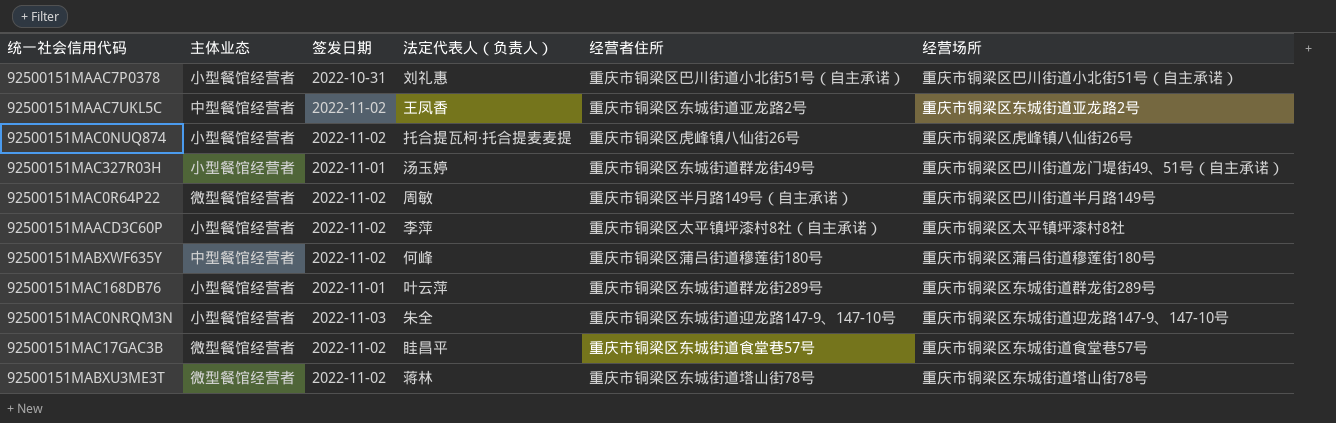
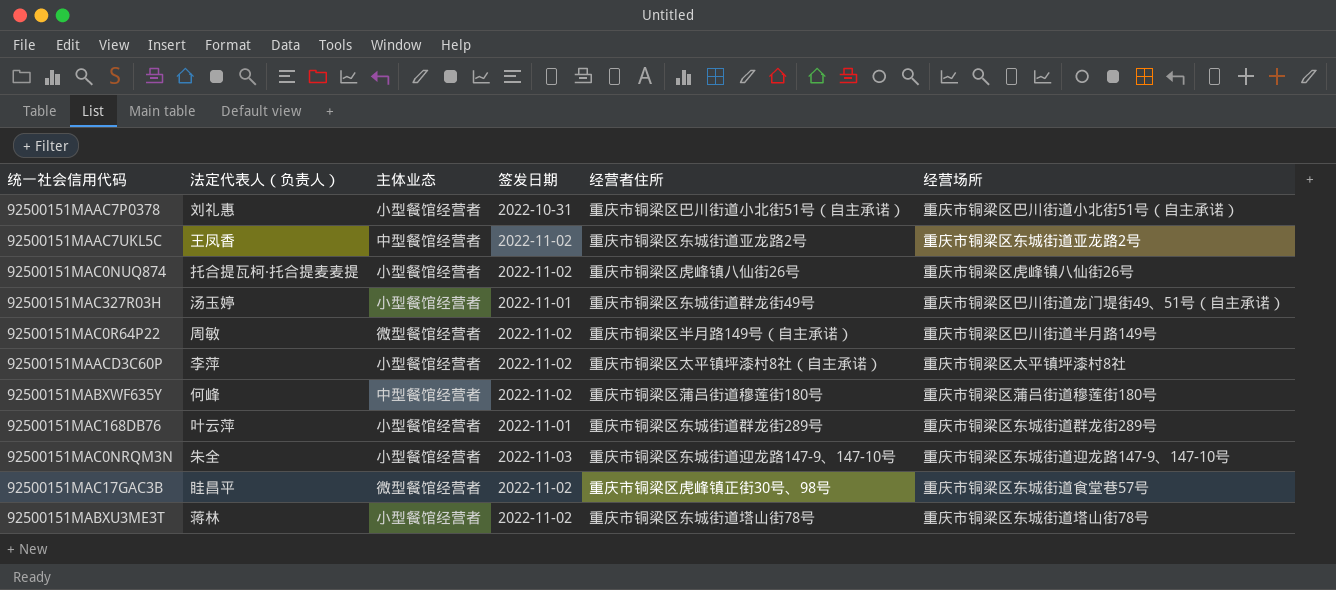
column 法定代表人（负责人） | position: 4 -> 2
92500151MAC17GAC3B | 经营者住所: 重庆市铜梁区东城街道食堂巷57号 -> 重庆市铜梁区虎峰镇正街30号、98号
92500151MABXU3ME3T | 主体业态: 微型餐馆经营者 -> 小型餐馆经营者

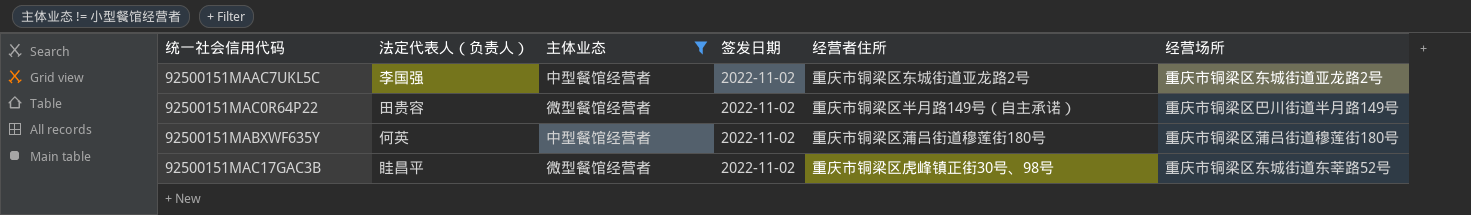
filter: none -> 主体业态 != 小型餐馆经营者
92500151MAAC7UKL5C | 法定代表人（负责人）: 王凤香 -> 李国强
92500151MAC0R64P22 | 法定代表人（负责人）: 周敏 -> 田贵容
92500151MABXWF635Y | 法定代表人（负责人）: 何峰 -> 何英
92500151MAC17GAC3B | 经营场所: 重庆市铜梁区东城街道食堂巷57号 -> 重庆市铜梁区东城街道东莘路52号

